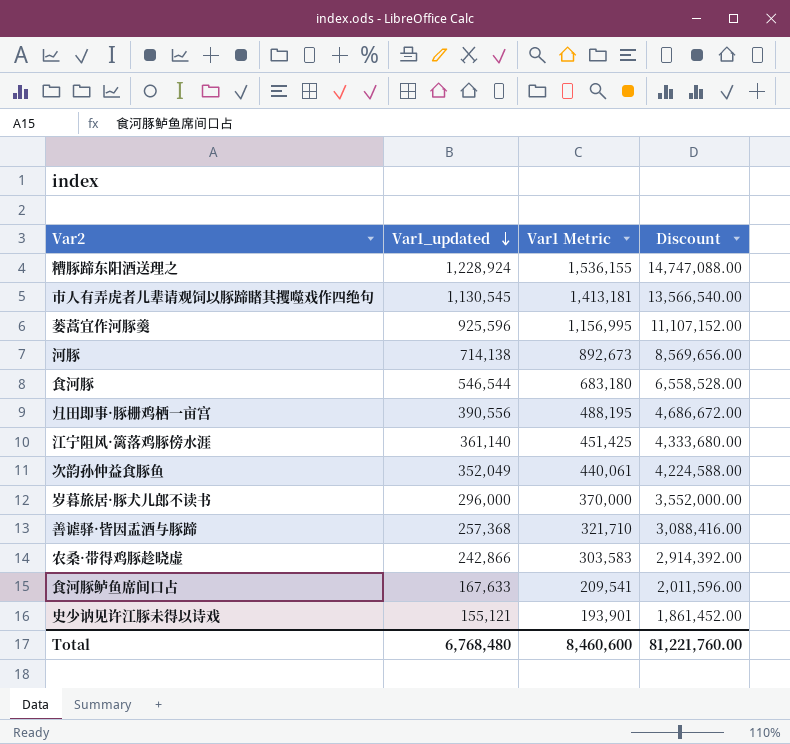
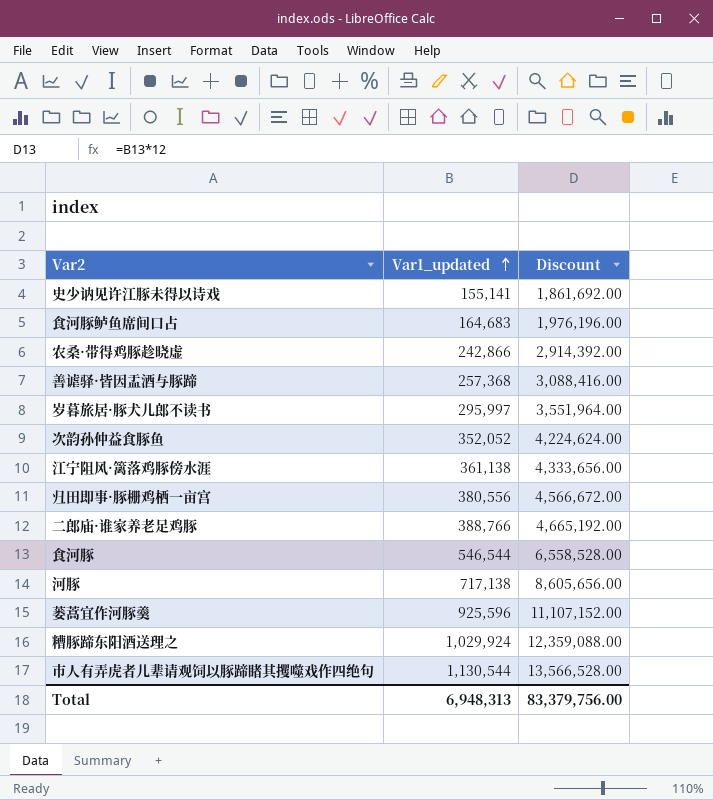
row order: Var1_updated descending -> Var1_updated ascending
column Var1 Metric | formula: [Var1_updated] * 1.25 -> none
史少讷见许江豚未得以诗戏 | Var1_updated: 155,121 -> 155,141
史少讷见许江豚未得以诗戏 | Discount: 1,861,452.00 -> 1,861,692.00
食河豚鲈鱼席间口占 | Var1_updated: 167,633 -> 164,683
食河豚鲈鱼席间口占 | Discount: 2,011,596.00 -> 1,976,196.00
岁暮旅居·豚犬儿郎不读书 | Var1_updated: 296,000 -> 295,997
岁暮旅居·豚犬儿郎不读书 | Discount: 3,552,000.00 -> 3,551,964.00
次韵孙仲益食豚鱼 | Var1_updated: 352,049 -> 352,052
次韵孙仲益食豚鱼 | Discount: 4,224,588.00 -> 4,224,624.00
江宁阻风·篱落鸡豚傍水涯 | Var1_updated: 361,140 -> 361,138
江宁阻风·篱落鸡豚傍水涯 | Discount: 4,333,680.00 -> 4,333,656.00
归田即事·豚栅鸡栖一亩宫 | Var1_updated: 390,556 -> 380,556
归田即事·豚栅鸡栖一亩宫 | Discount: 4,686,672.00 -> 4,566,672.00
row 二郎庙·谁家养老足鸡豚: none -> 388,766 | 4,665,192.00
河豚 | Var1_updated: 714,138 -> 717,138
河豚 | Discount: 8,569,656.00 -> 8,605,656.00
糟豚蹄东阳酒送理之 | Var1_updated: 1,228,924 -> 1,029,924
糟豚蹄东阳酒送理之 | Discount: 14,747,088.00 -> 12,359,088.00
市人有弄虎者儿辈请观饲以豚蹄睹其攫噬戏作四绝句 | Var1_updated: 1,130,545 -> 1,130,544
市人有弄虎者儿辈请观饲以豚蹄睹其攫噬戏作四绝句 | Discount: 13,566,540.00 -> 13,566,528.00
Total | Var1_updated: 6,768,480 -> 6,948,313
Total | Discount: 81,221,760.00 -> 83,379,756.00

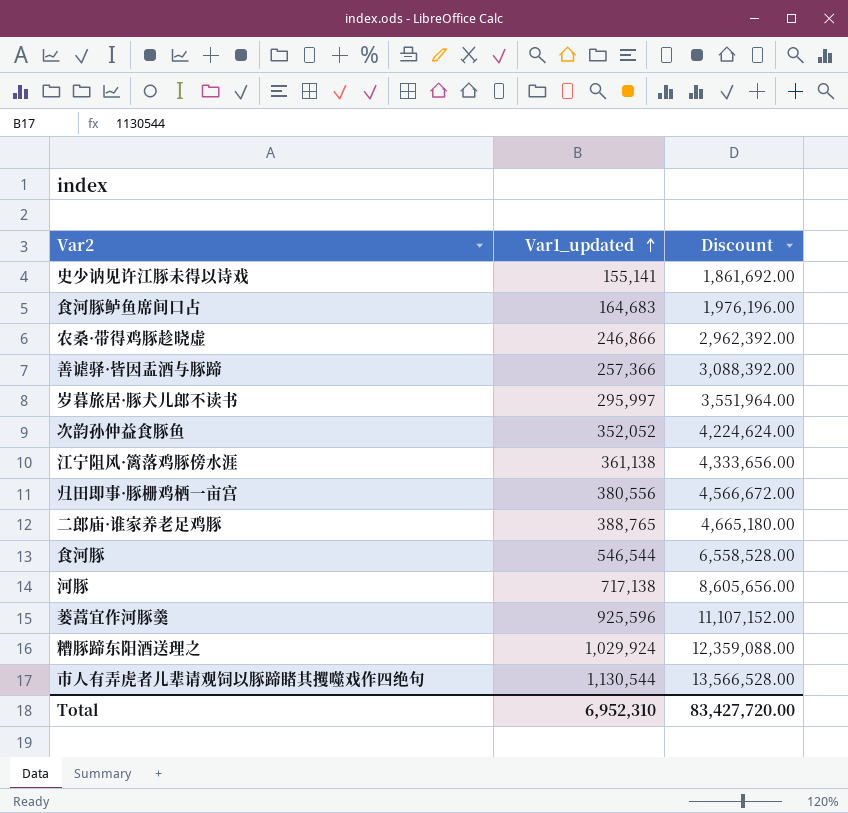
农桑·带得鸡豚趁晓虚 | Var1_updated: 242,866 -> 246,866
农桑·带得鸡豚趁晓虚 | Discount: 2,914,392.00 -> 2,962,392.00
善谑驿·皆因盂酒与豚蹄 | Var1_updated: 257,368 -> 257,366
善谑驿·皆因盂酒与豚蹄 | Discount: 3,088,416.00 -> 3,088,392.00
二郎庙·谁家养老足鸡豚 | Var1_updated: 388,766 -> 388,765
二郎庙·谁家养老足鸡豚 | Discount: 4,665,192.00 -> 4,665,180.00
Total | Var1_updated: 6,948,313 -> 6,952,310
Total | Discount: 83,379,756.00 -> 83,427,720.00

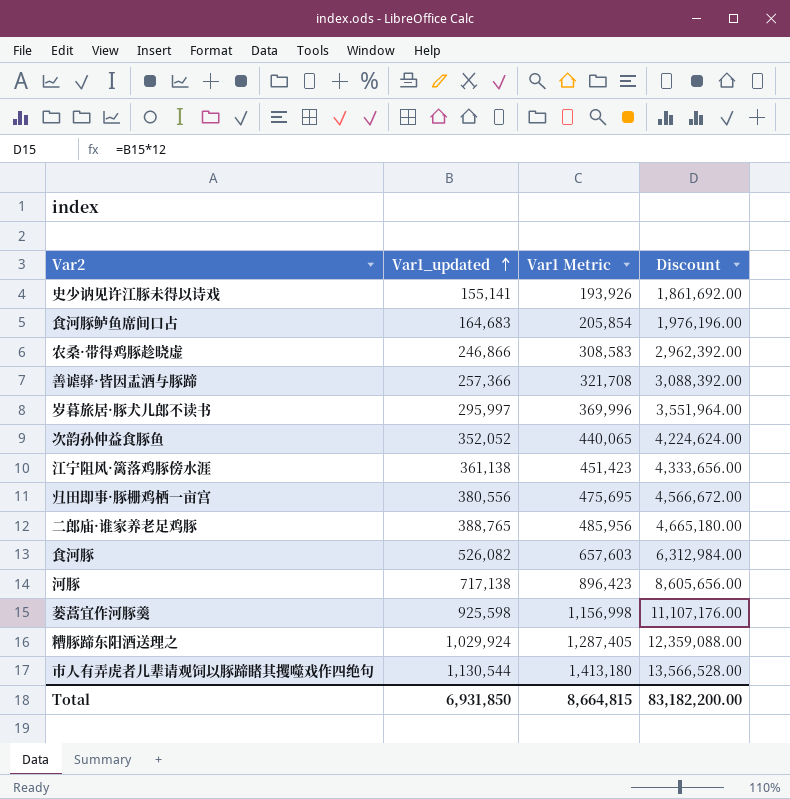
column Var1 Metric | formula: none -> [Var1_updated] * 1.25
食河豚 | Var1_updated: 546,544 -> 526,082
食河豚 | Discount: 6,558,528.00 -> 6,312,984.00
蒌蒿宜作河豚羹 | Var1_updated: 925,596 -> 925,598
蒌蒿宜作河豚羹 | Discount: 11,107,152.00 -> 11,107,176.00
Total | Var1_updated: 6,952,310 -> 6,931,850
Total | Discount: 83,427,720.00 -> 83,182,200.00

